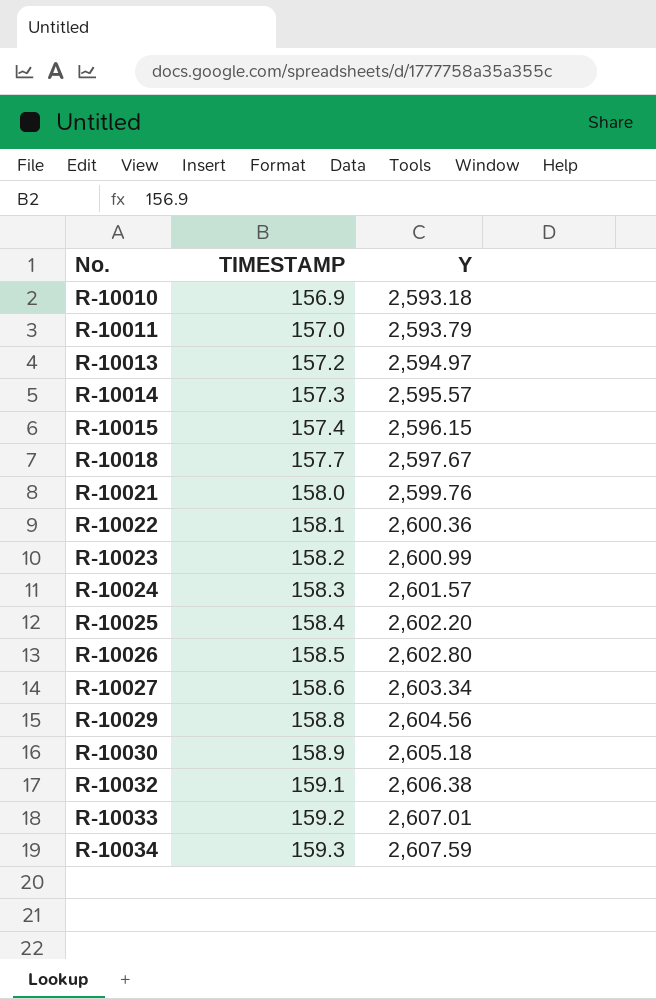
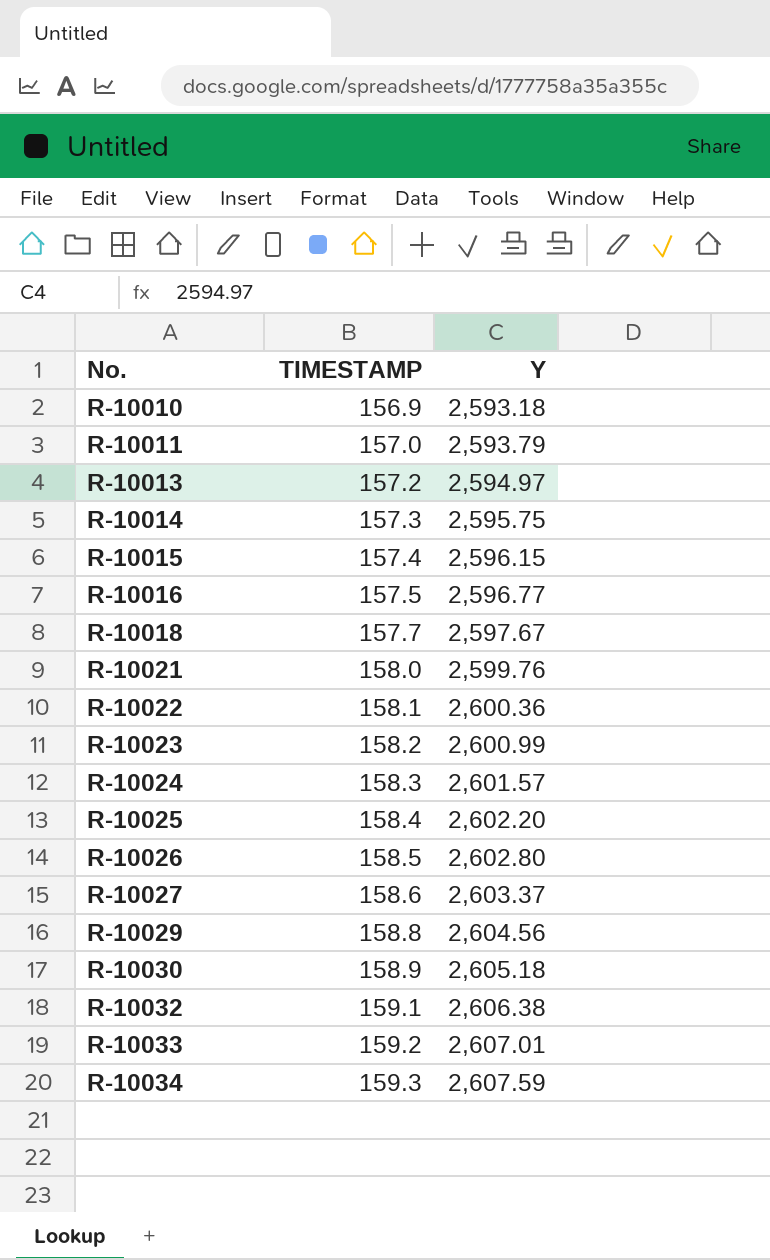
R-10014 | Y: 2,595.57 -> 2,595.75
row R-10016: none -> 157.5 | 2,596.77
R-10027 | Y: 2,603.34 -> 2,603.37

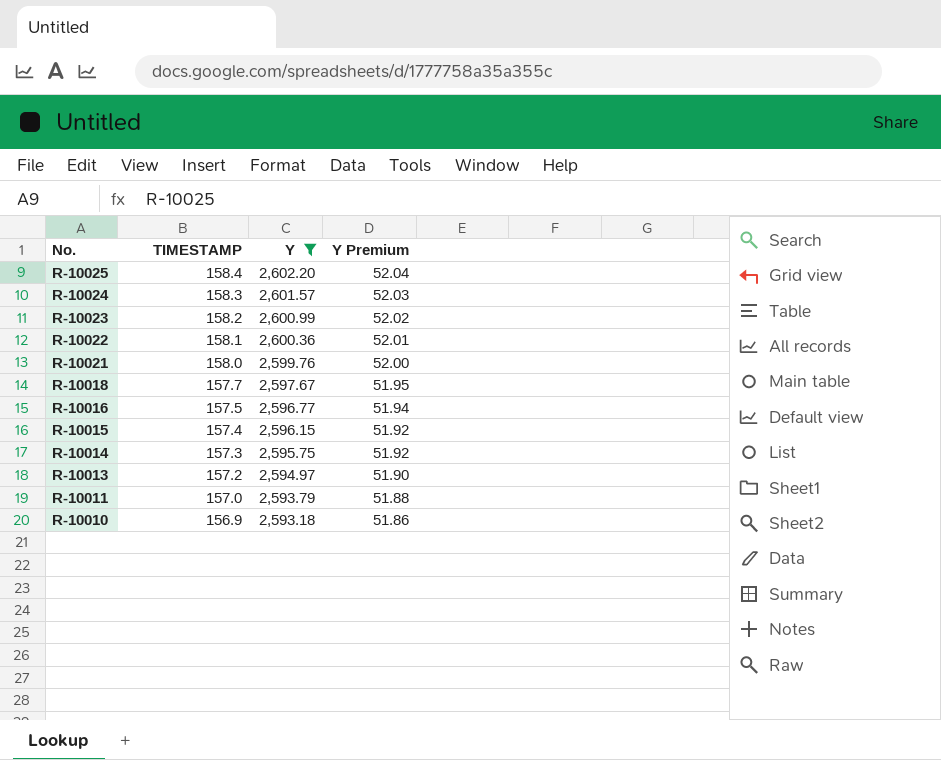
filter: none -> Y <= 2,602.20
row order: No. ascending -> No. descending
column Y Premium | formula: none -> [Y] * 0.02

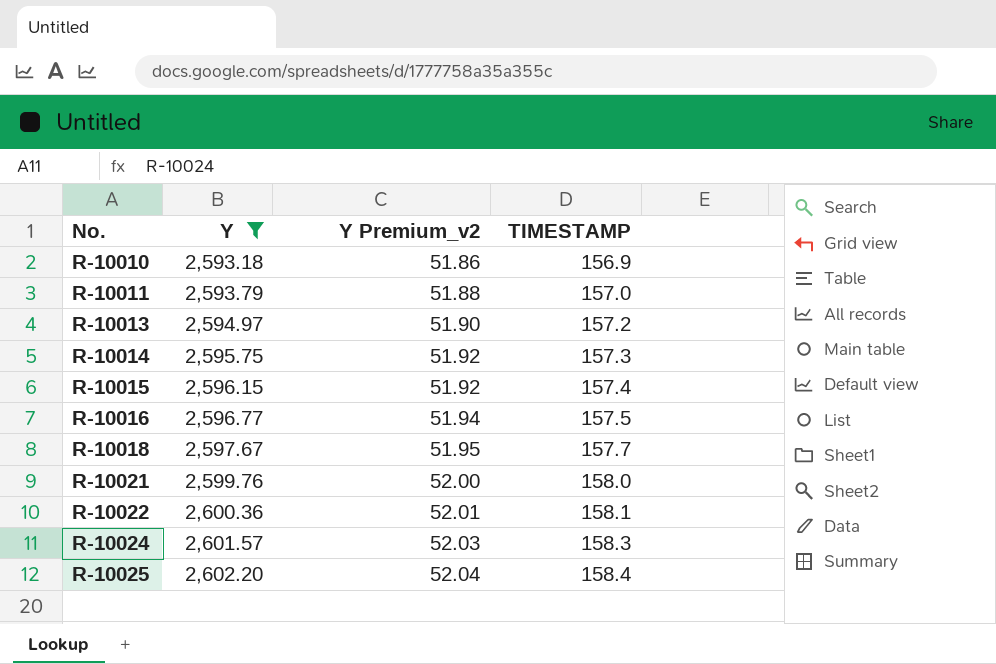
row order: No. descending -> No. ascending
column name: Y Premium -> Y Premium_v2
column TIMESTAMP | position: 2 -> 4
row R-10023: 158.2 | 2,600.99 | 52.02 -> none

